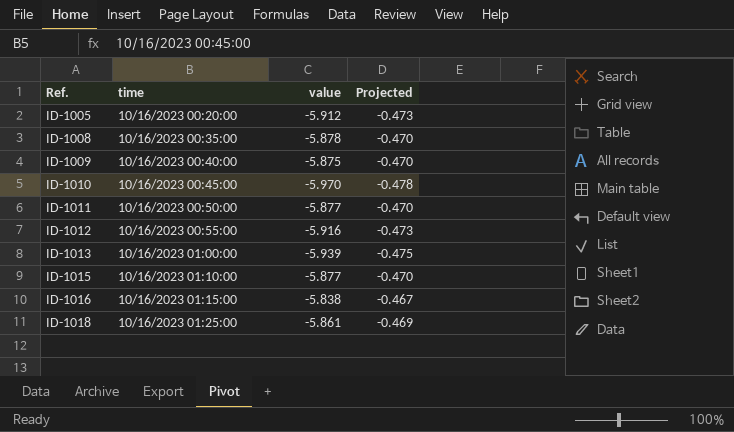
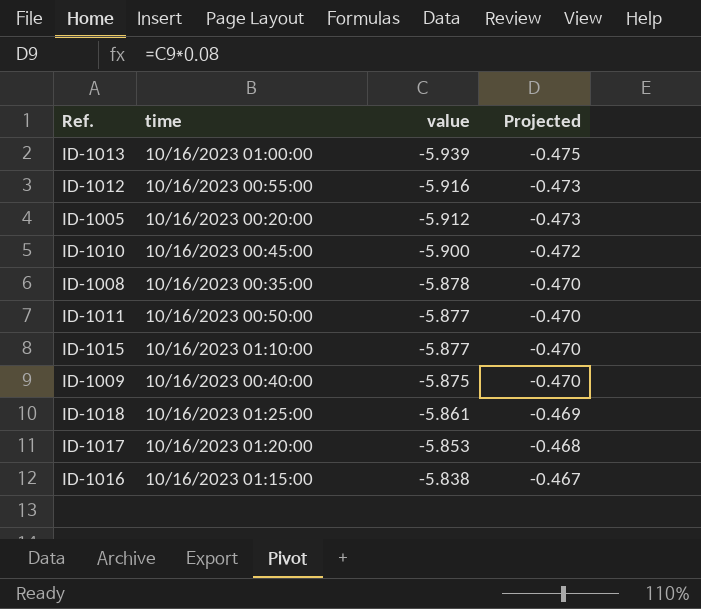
row order: Ref. ascending -> value ascending
ID-1010 | value: -5.970 -> -5.900
ID-1010 | Projected: -0.478 -> -0.472
row ID-1017: none -> 10/16/2023 01:20:00 | -5.853 | -0.468

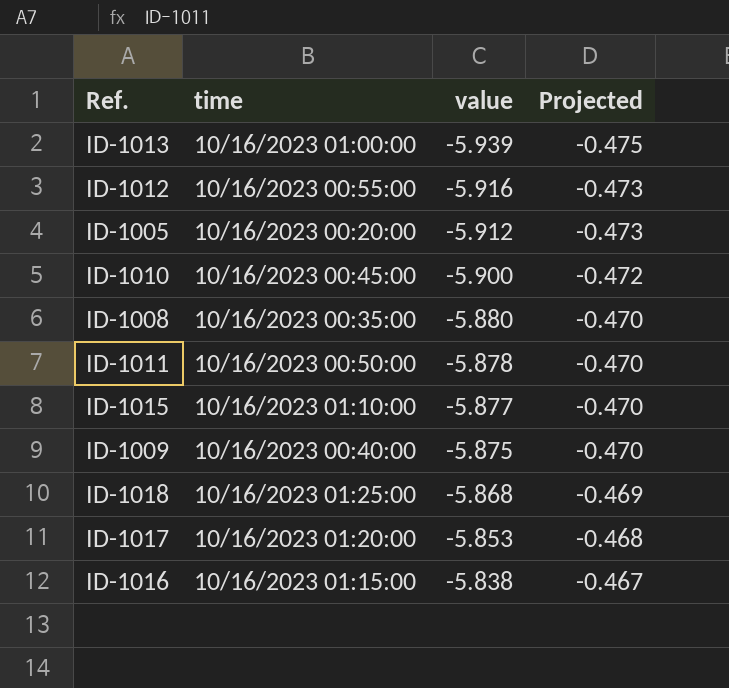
ID-1008 | value: -5.878 -> -5.880
ID-1011 | value: -5.877 -> -5.878
ID-1018 | value: -5.861 -> -5.868

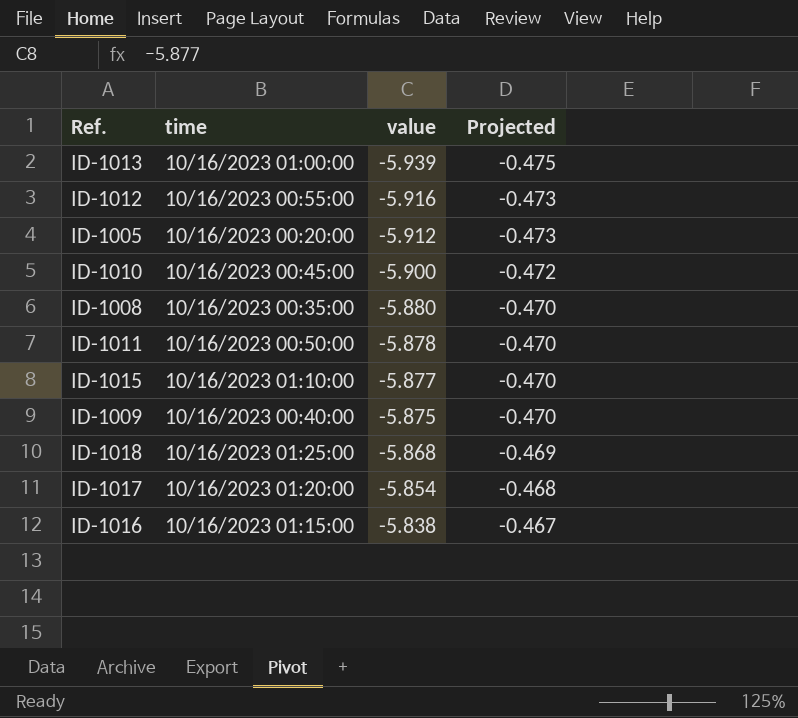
ID-1017 | value: -5.853 -> -5.854

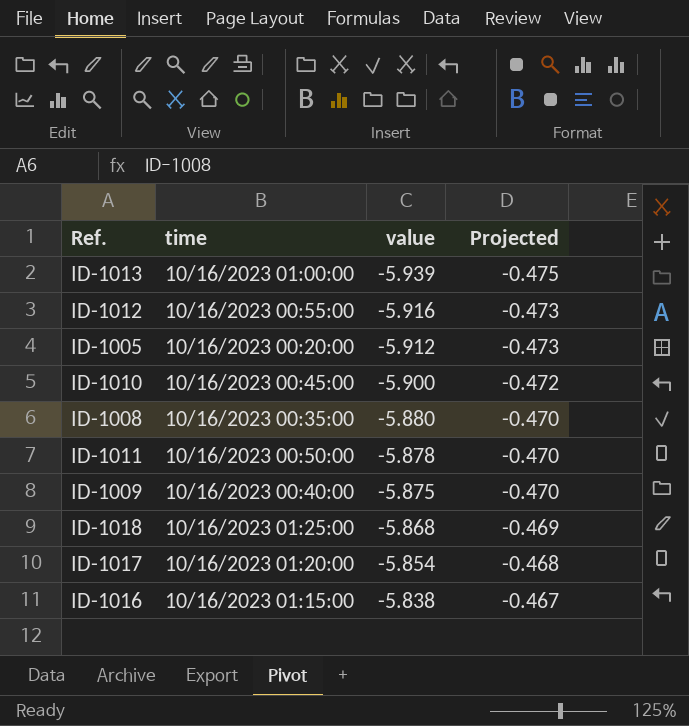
row ID-1015: 10/16/2023 01:10:00 | -5.877 | -0.470 -> none

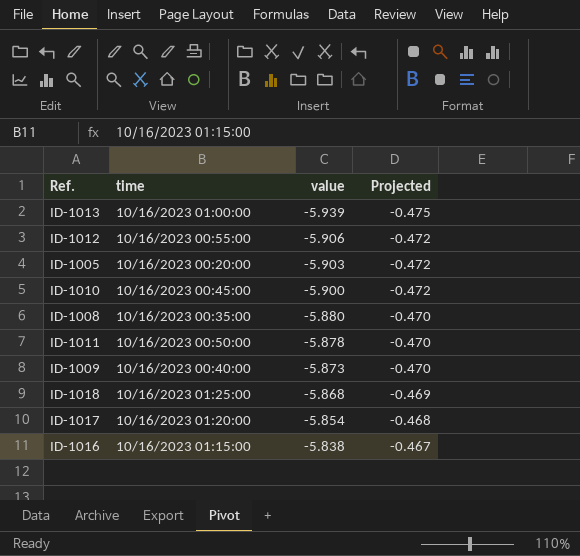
ID-1012 | value: -5.916 -> -5.906
ID-1012 | Projected: -0.473 -> -0.472
ID-1005 | value: -5.912 -> -5.903
ID-1005 | Projected: -0.473 -> -0.472
ID-1009 | value: -5.875 -> -5.873

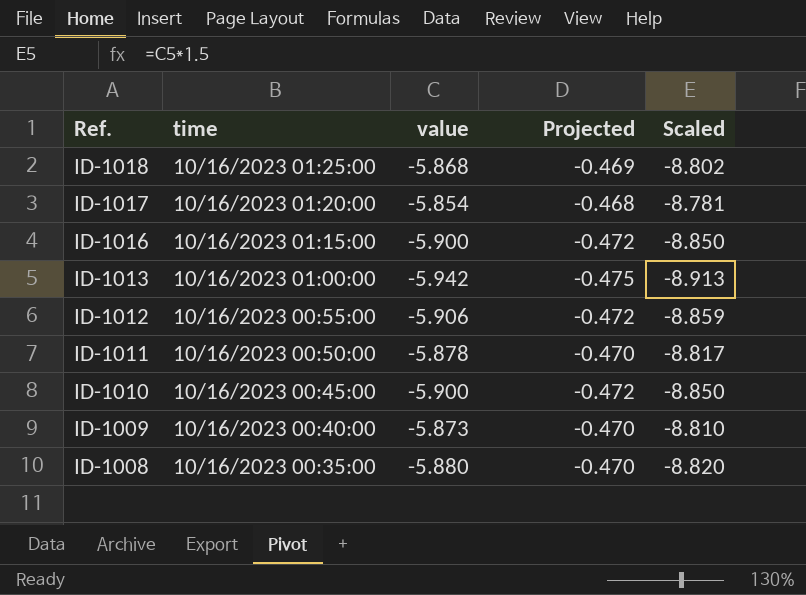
row order: value ascending -> Ref. descending
column Scaled | formula: none -> [value] * 1.5
row ID-1005: 10/16/2023 00:20:00 | -5.903 | -0.472 -> none
ID-1016 | value: -5.838 -> -5.900
ID-1016 | Projected: -0.467 -> -0.472
ID-1013 | value: -5.939 -> -5.942

